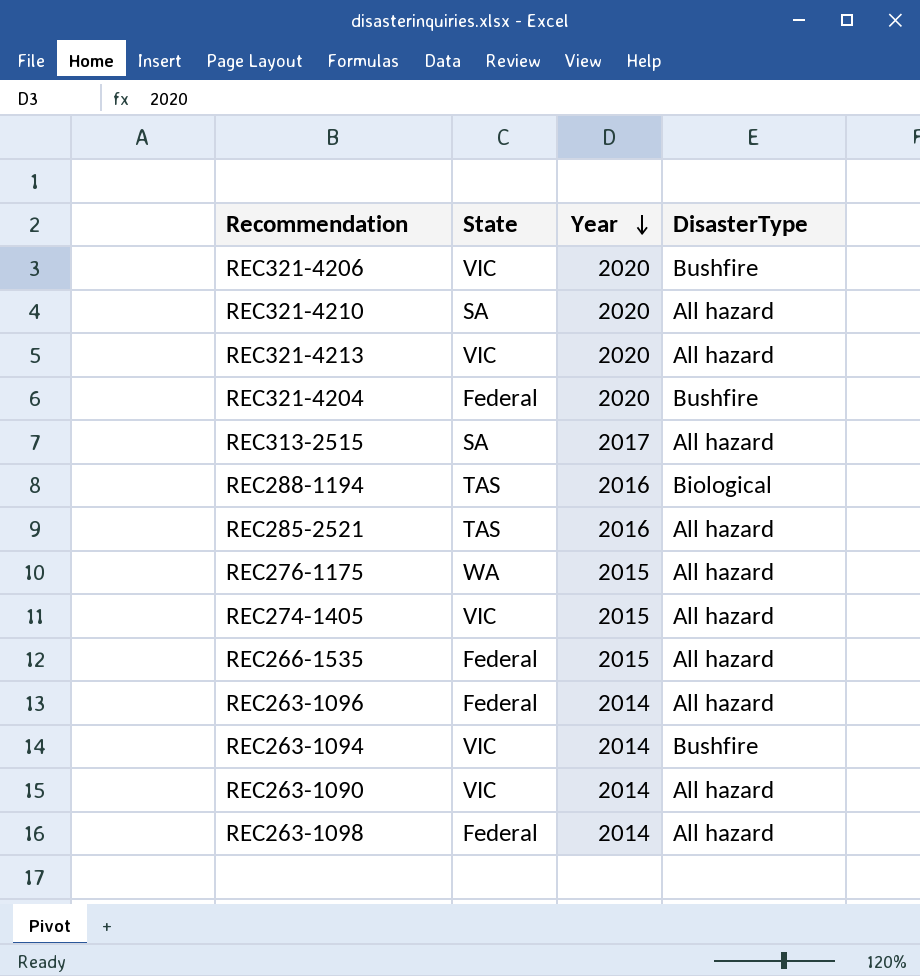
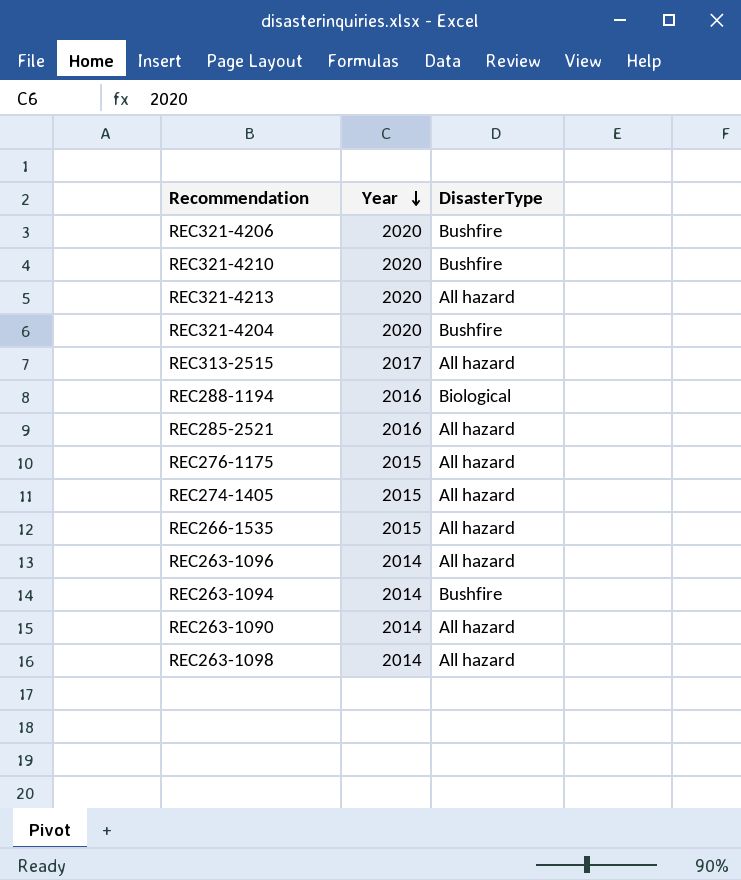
column State | position: 2 -> none
REC321-4210 | DisasterType: All hazard -> Bushfire

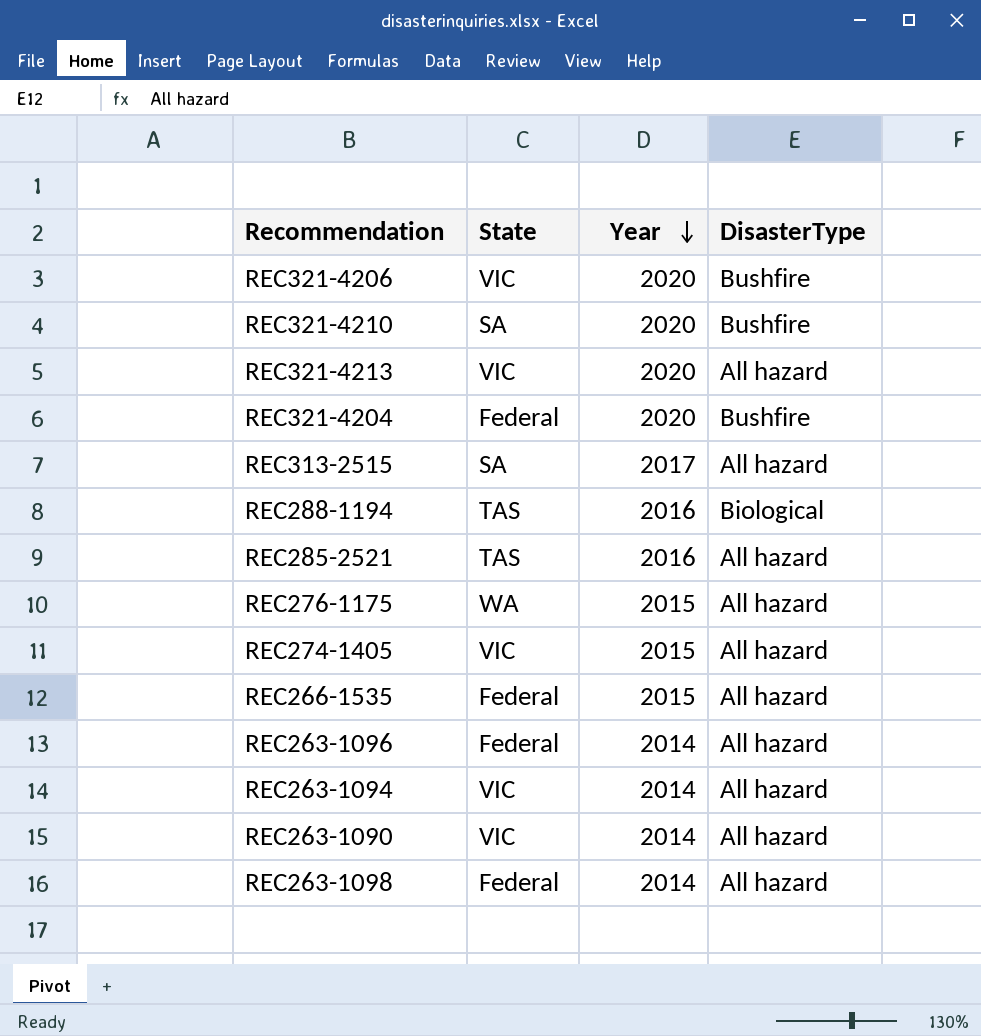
column State | position: none -> 2
REC263-1094 | DisasterType: Bushfire -> All hazard

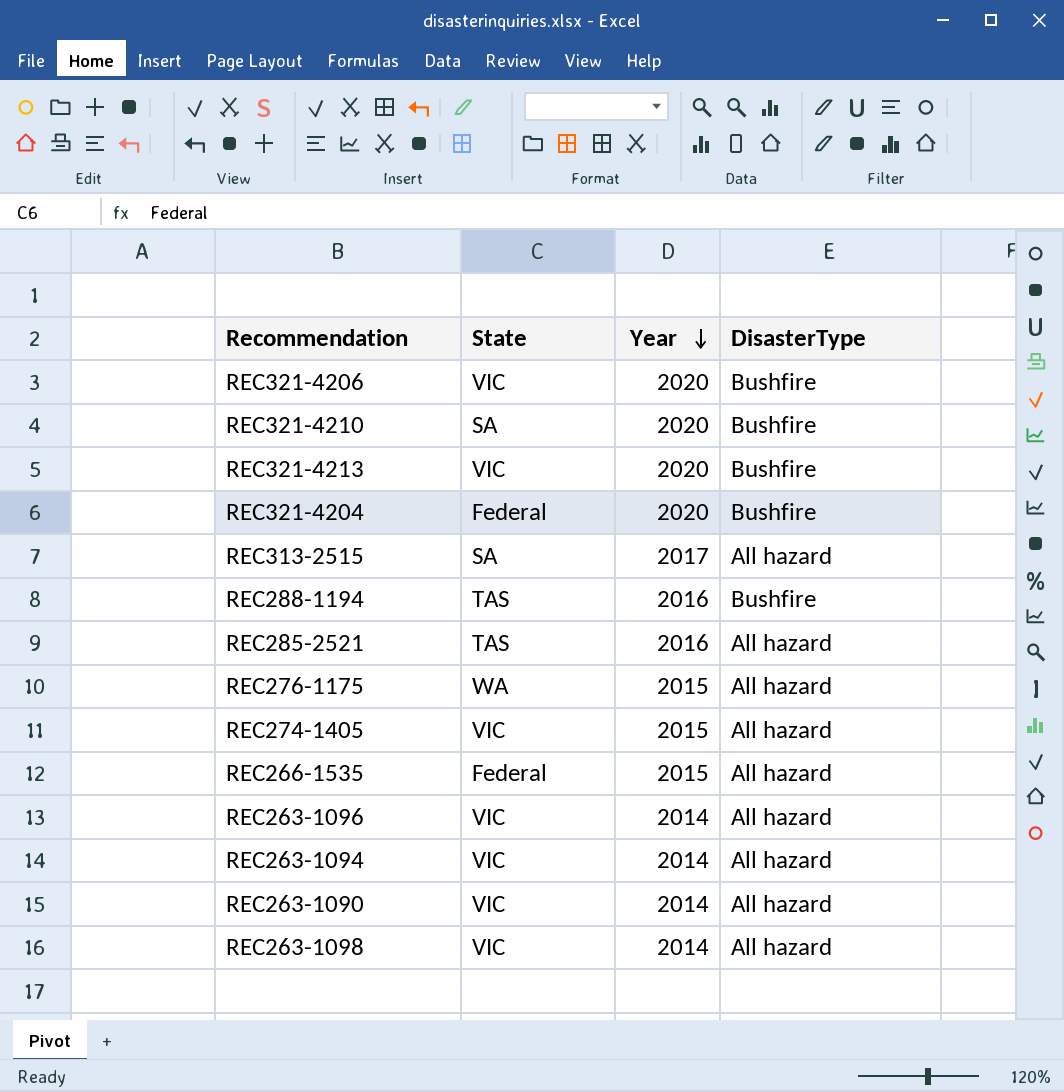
REC321-4213 | DisasterType: All hazard -> Bushfire
REC288-1194 | DisasterType: Biological -> Bushfire
REC263-1096 | State: Federal -> VIC
REC263-1098 | State: Federal -> VIC

